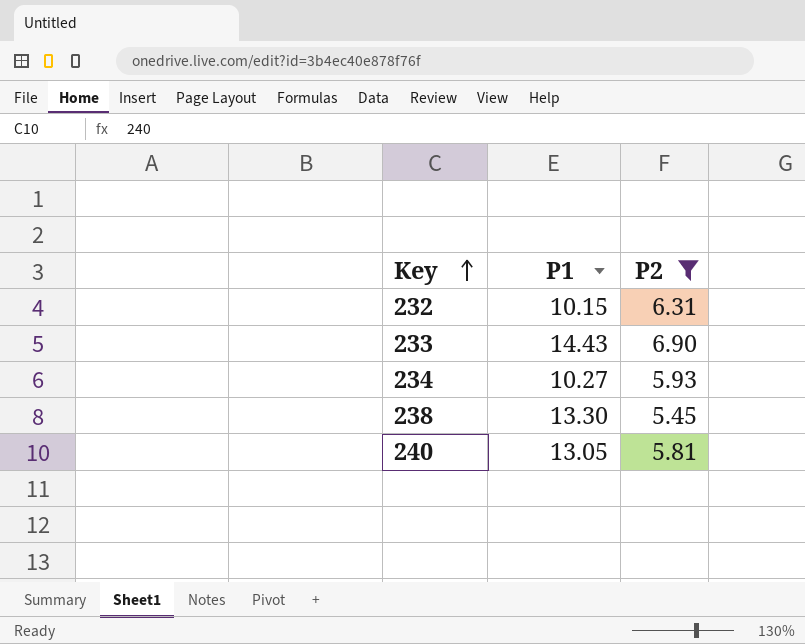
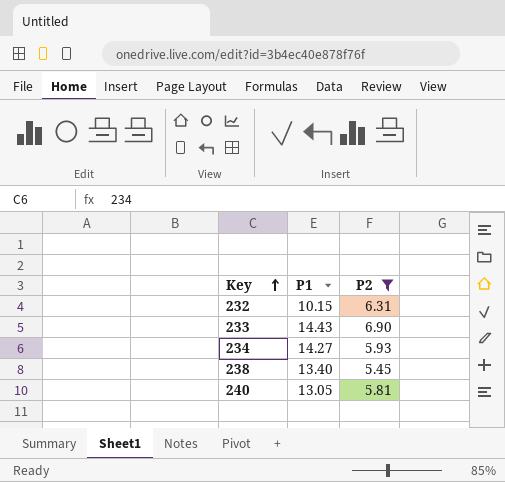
234 | P1: 10.27 -> 14.27
238 | P1: 13.30 -> 13.40

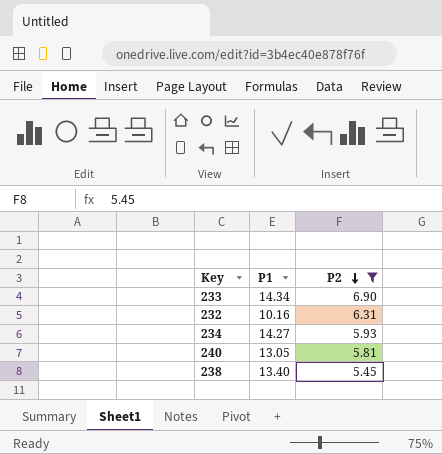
row order: Key ascending -> P2 descending
233 | P1: 14.43 -> 14.34
232 | P1: 10.15 -> 10.16

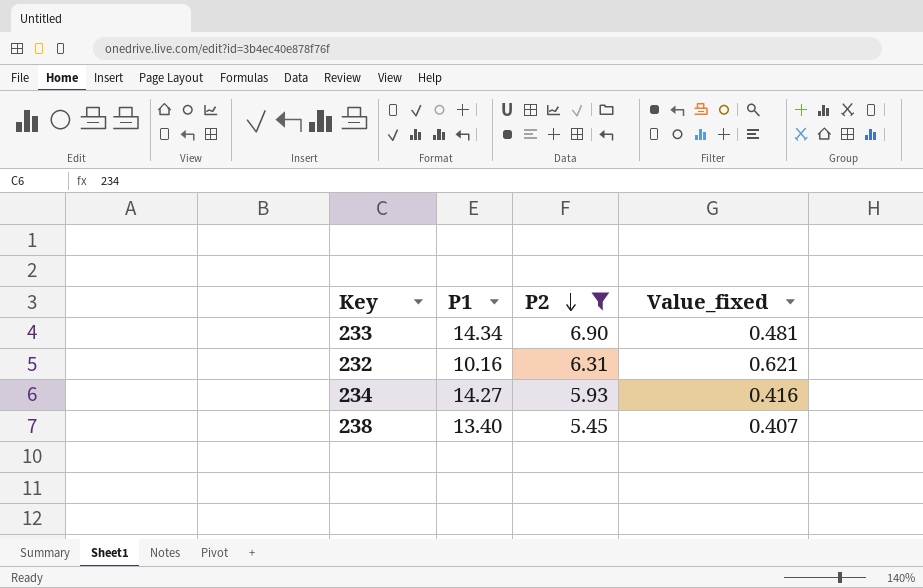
column Value_fixed | formula: none -> [P2] / [P1]
row 240: 13.05 | 5.81 -> none

